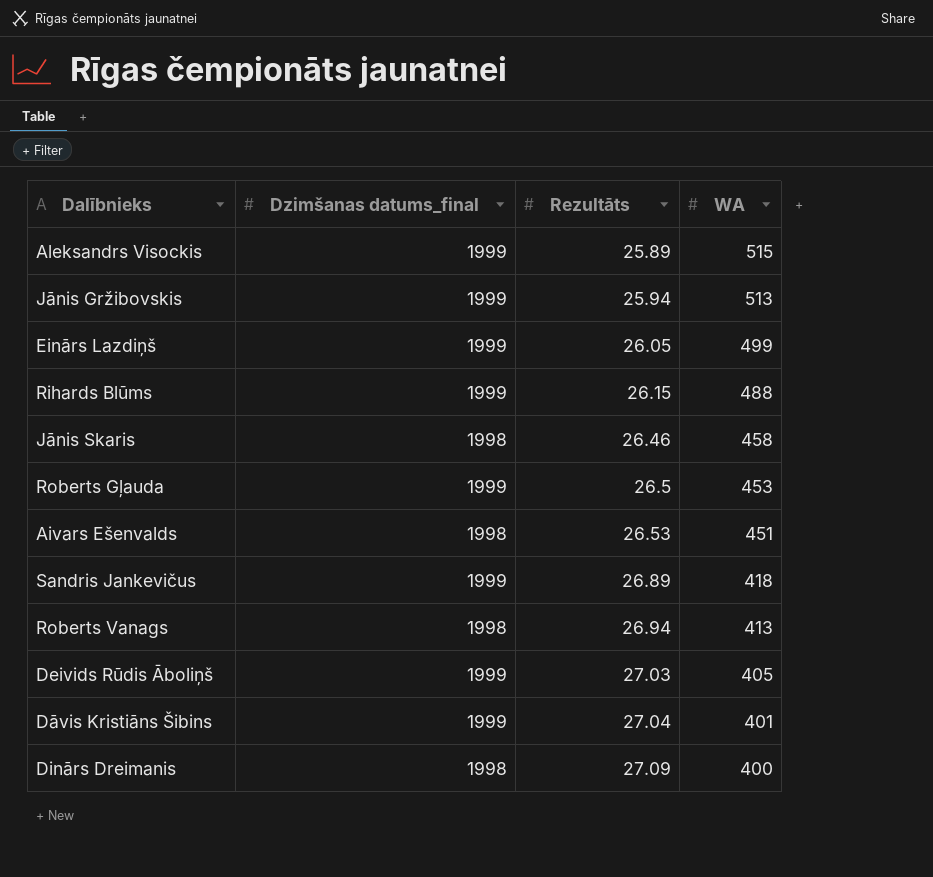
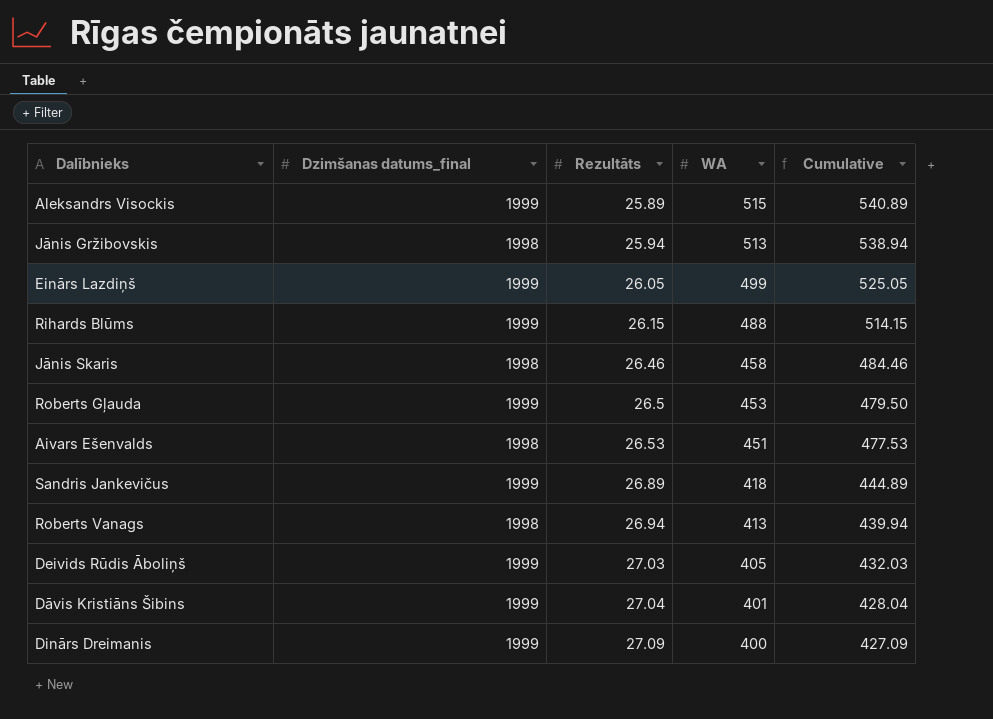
column Cumulative | formula: none -> [Rezultāts] + [WA]
Jānis Gržibovskis | Dzimšanas datums_final: 1999 -> 1998
Dinārs Dreimanis | Dzimšanas datums_final: 1998 -> 1999

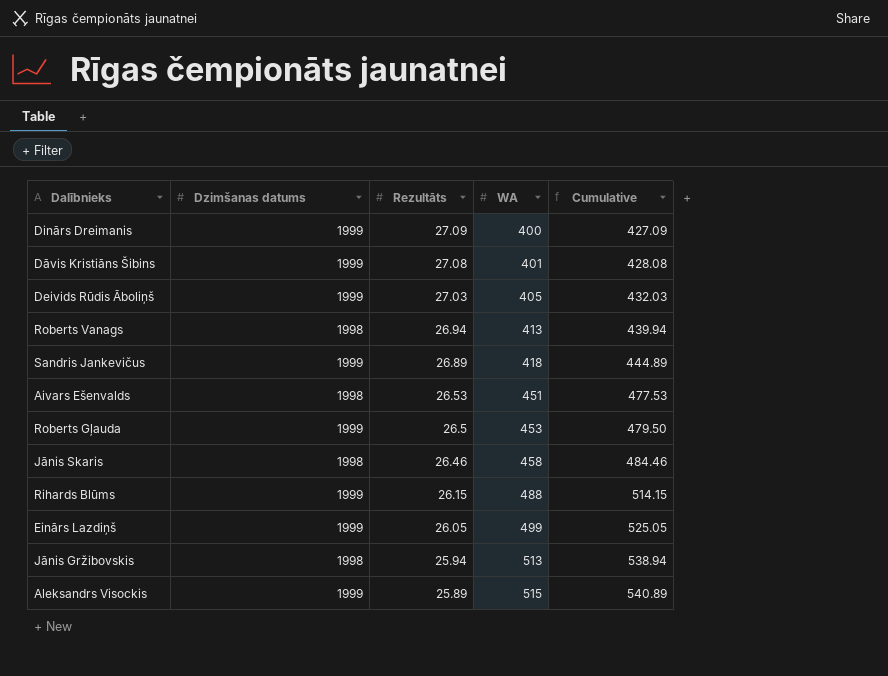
row order: Rezultāts ascending -> Rezultāts descending
column name: Dzimšanas datums_final -> Dzimšanas datums
Dāvis Kristiāns Šibins | Rezultāts: 27.04 -> 27.08
Dāvis Kristiāns Šibins | Cumulative: 428.04 -> 428.08

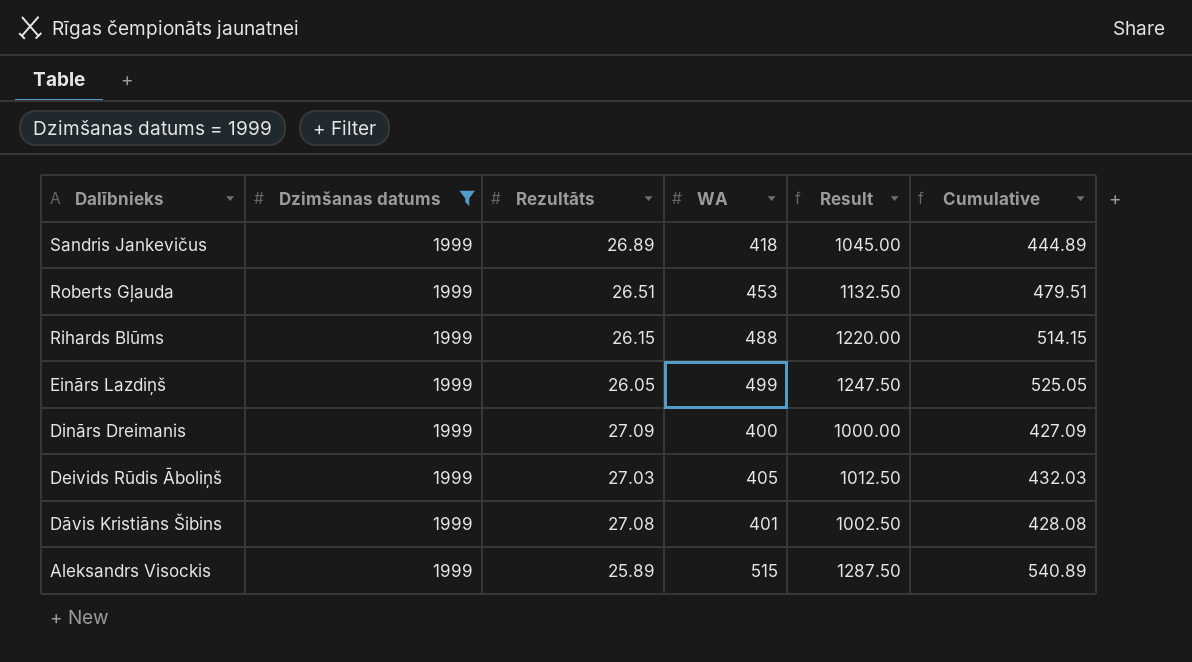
filter: none -> Dzimšanas datums = 1999
row order: Rezultāts descending -> Dalībnieks descending
column Result | formula: none -> [WA] * 2.5
Roberts Gļauda | Rezultāts: 26.5 -> 26.51
Roberts Gļauda | Cumulative: 479.50 -> 479.51

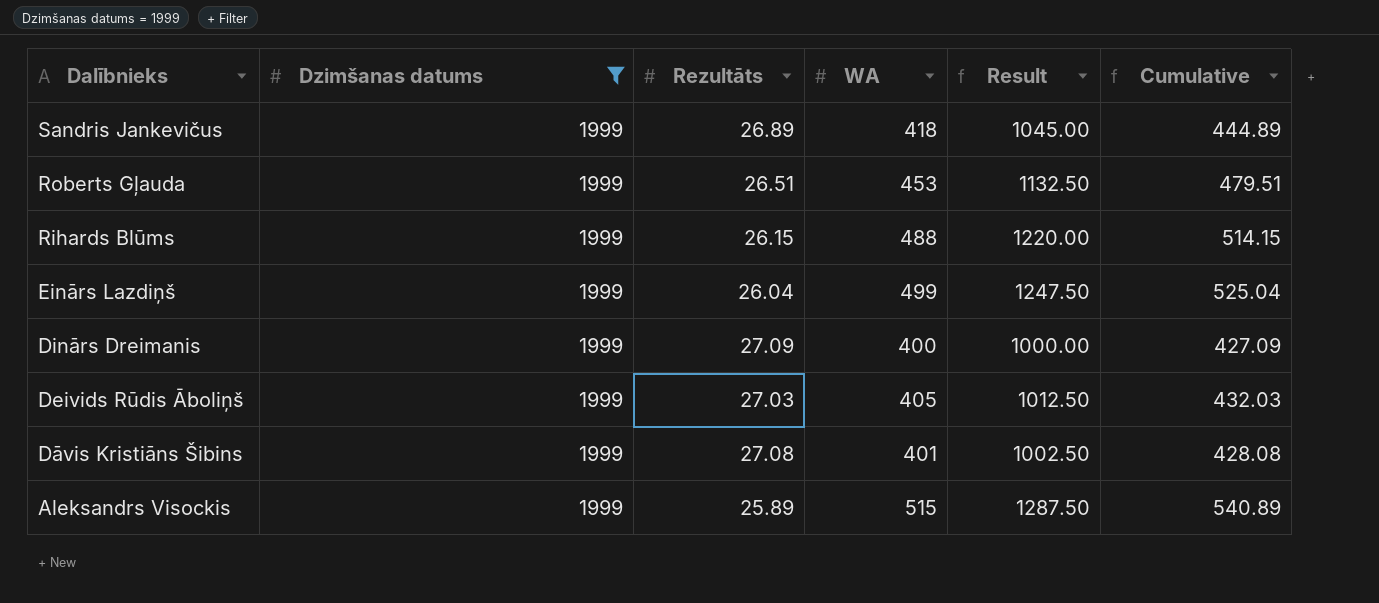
Einārs Lazdiņš | Rezultāts: 26.05 -> 26.04
Einārs Lazdiņš | Cumulative: 525.05 -> 525.04

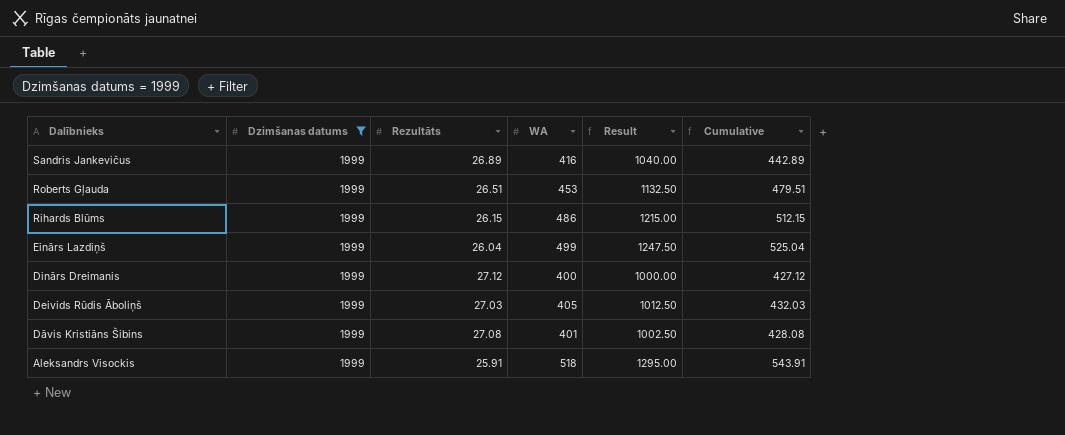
Sandris Jankevičus | WA: 418 -> 416
Sandris Jankevičus | Result: 1045.00 -> 1040.00
Sandris Jankevičus | Cumulative: 444.89 -> 442.89
Rihards Blūms | WA: 488 -> 486
Rihards Blūms | Result: 1220.00 -> 1215.00
Rihards Blūms | Cumulative: 514.15 -> 512.15
Dinārs Dreimanis | Rezultāts: 27.09 -> 27.12
Dinārs Dreimanis | Cumulative: 427.09 -> 427.12
Aleksandrs Visockis | Rezultāts: 25.89 -> 25.91
Aleksandrs Visockis | WA: 515 -> 518
Aleksandrs Visockis | Result: 1287.50 -> 1295.00
Aleksandrs Visockis | Cumulative: 540.89 -> 543.91

